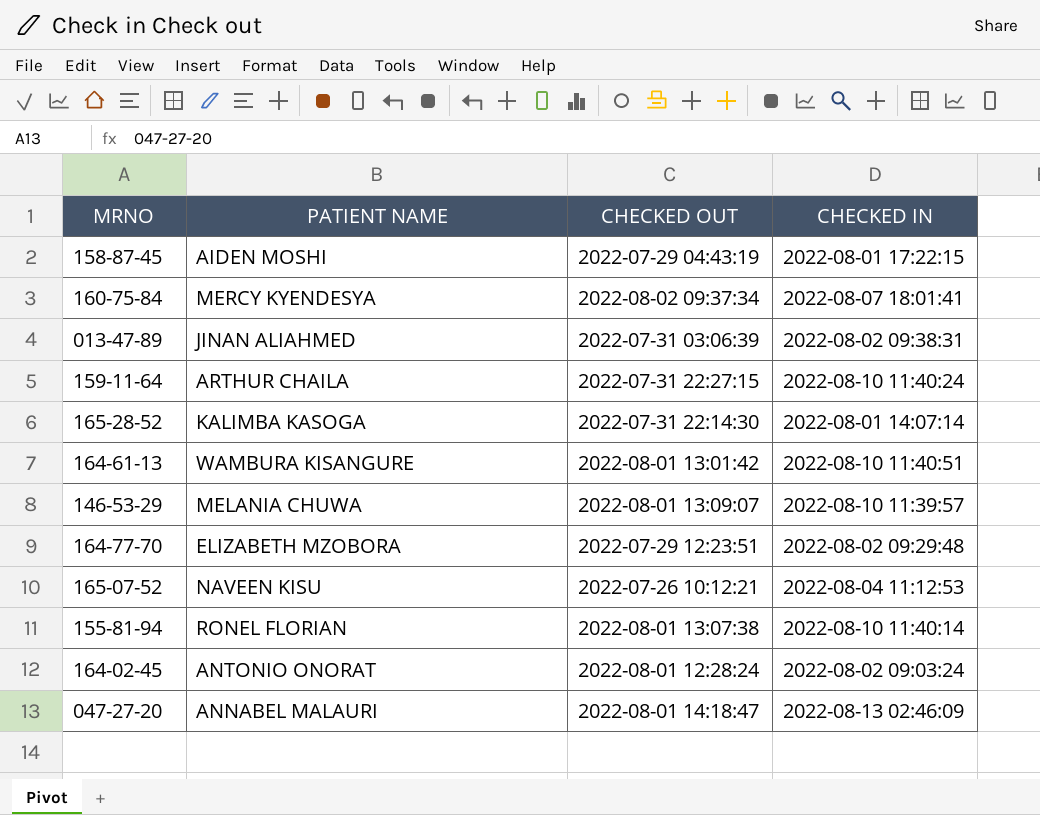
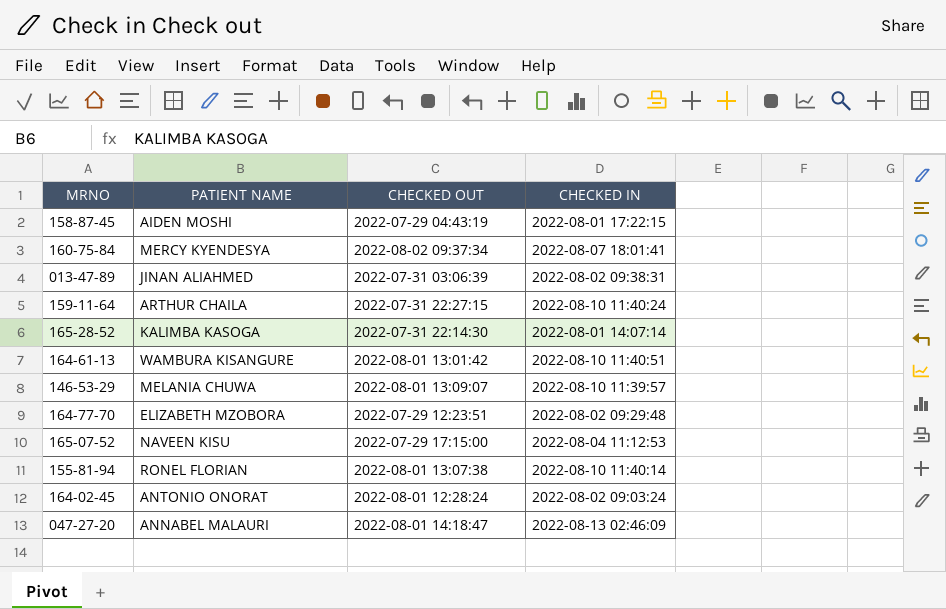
165-07-52 | CHECKED OUT: 2022-07-26 10:12:21 -> 2022-07-29 17:15:00

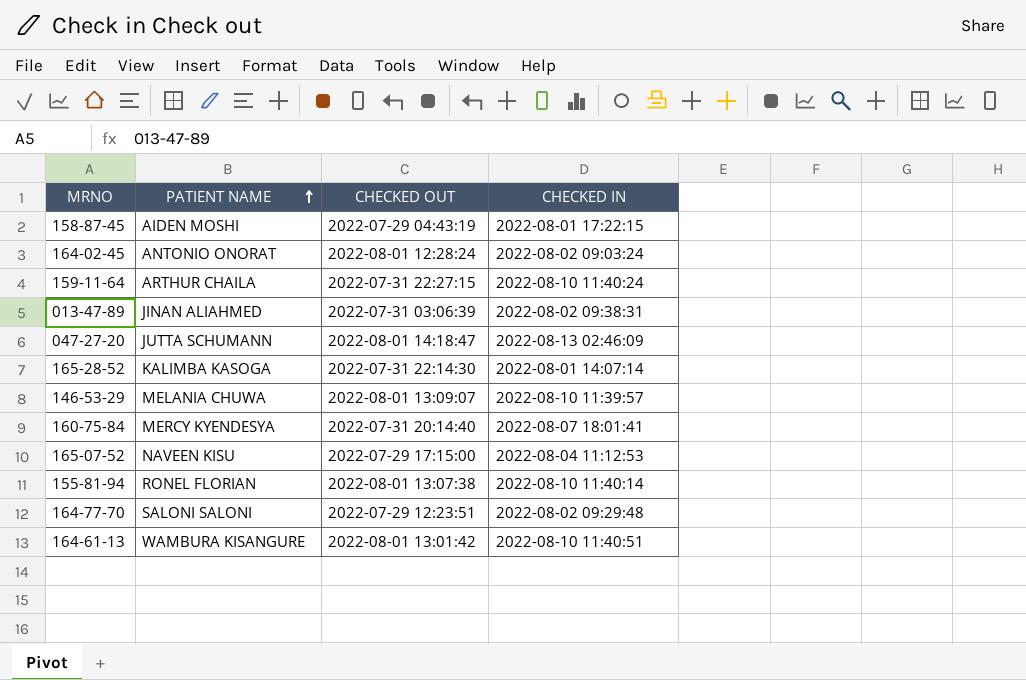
row order: none -> PATIENT NAME ascending
047-27-20 | PATIENT NAME: ANNABEL MALAURI -> JUTTA SCHUMANN
160-75-84 | CHECKED OUT: 2022-08-02 09:37:34 -> 2022-07-31 20:14:40
164-77-70 | PATIENT NAME: ELIZABETH MZOBORA -> SALONI SALONI

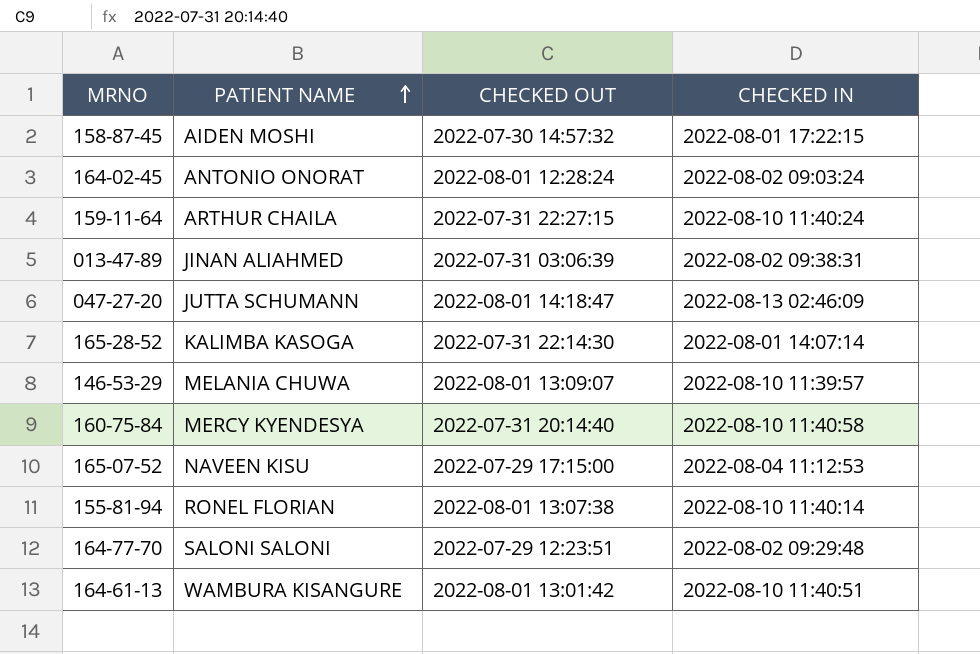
158-87-45 | CHECKED OUT: 2022-07-29 04:43:19 -> 2022-07-30 14:57:32
160-75-84 | CHECKED IN: 2022-08-07 18:01:41 -> 2022-08-10 11:40:58

